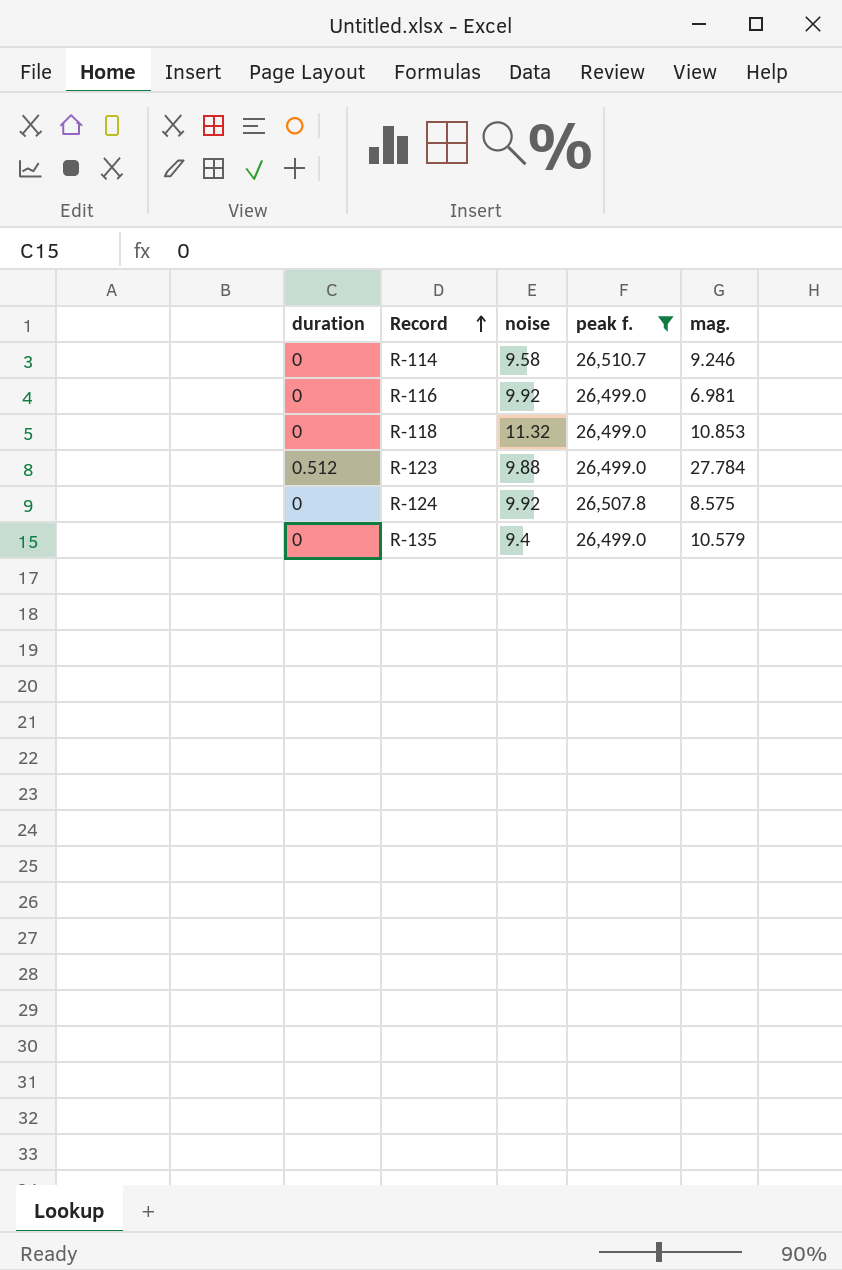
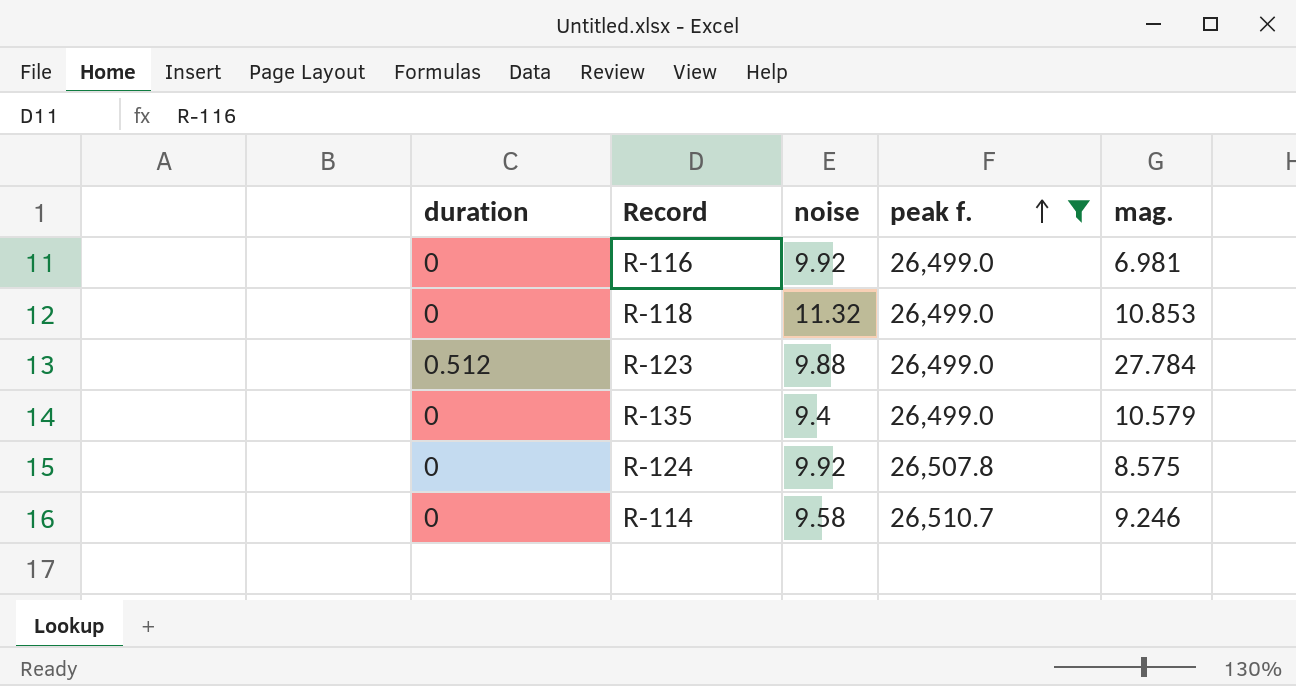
row order: Record ascending -> peak f. ascending

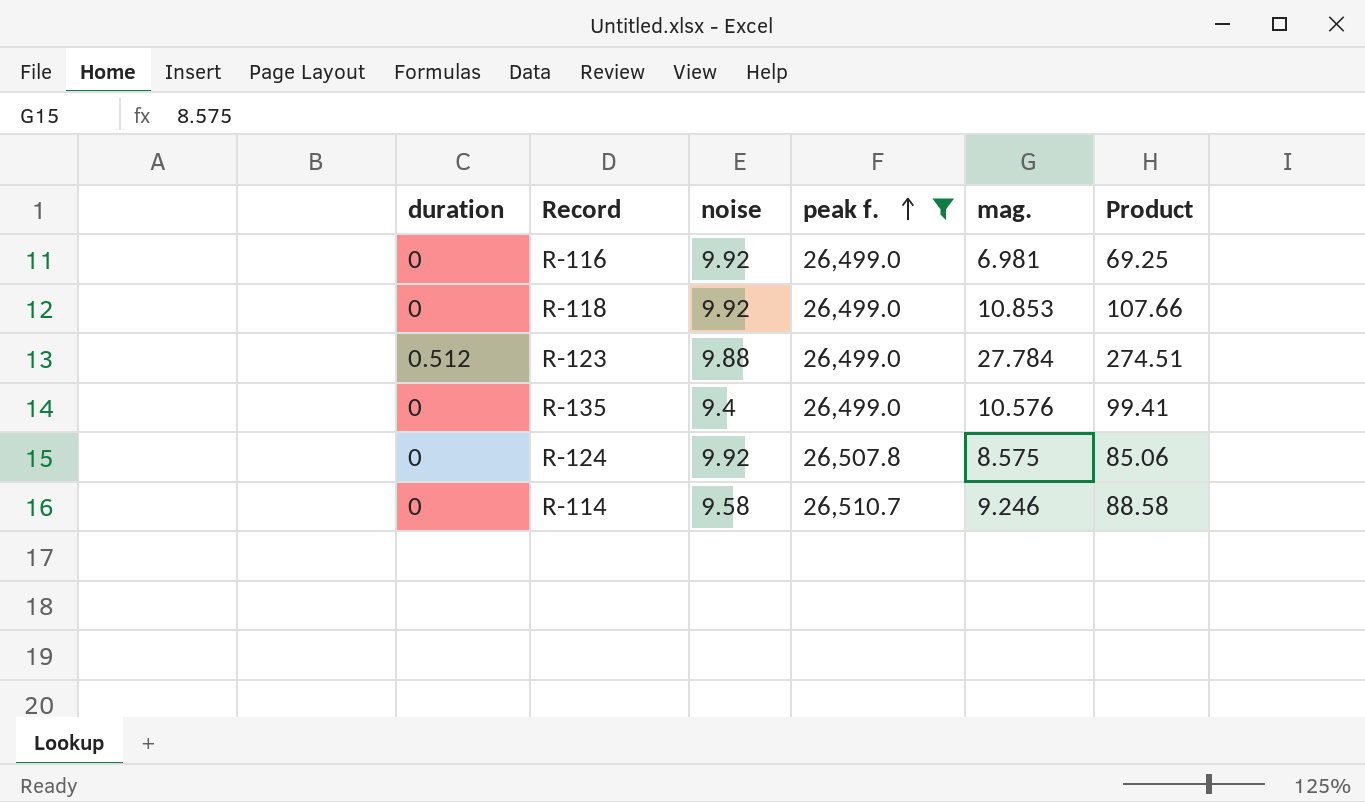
column Product | formula: none -> [noise] * [mag.]
R-118 | noise: 11.32 -> 9.92
R-135 | mag.: 10.579 -> 10.576

